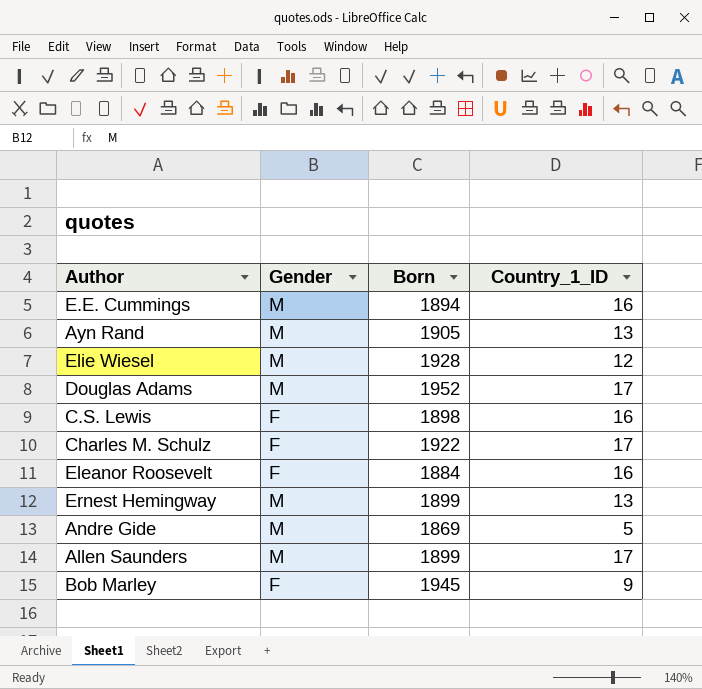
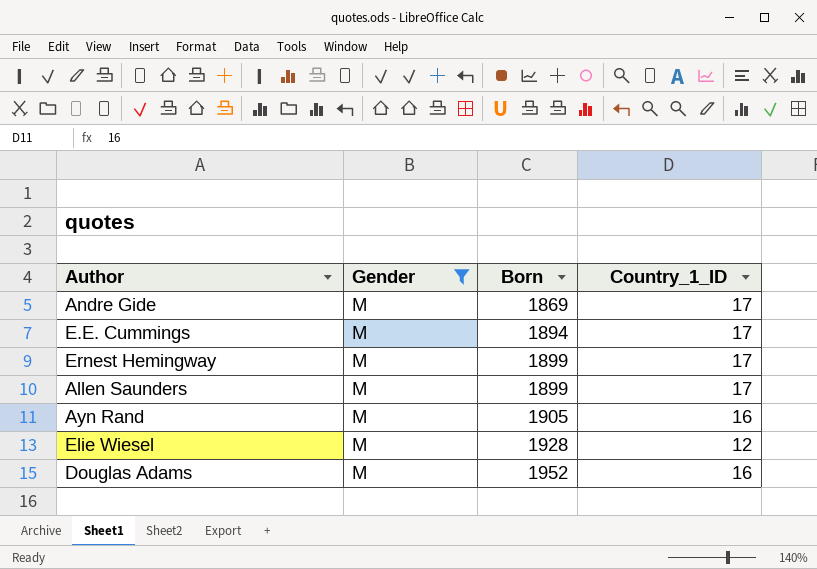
filter: none -> Gender = M
row order: none -> Born ascending
Andre Gide | Country_1_ID: 5 -> 17
E.E. Cummings | Country_1_ID: 16 -> 17
Ernest Hemingway | Country_1_ID: 13 -> 17
Ayn Rand | Country_1_ID: 13 -> 16
Douglas Adams | Country_1_ID: 17 -> 16

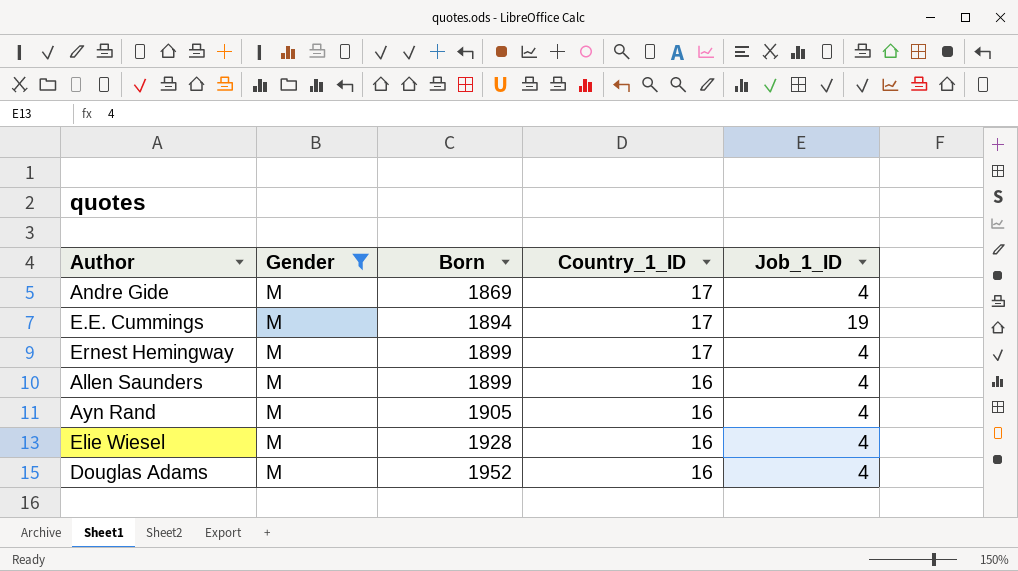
column Job_1_ID | position: none -> 5
Allen Saunders | Country_1_ID: 17 -> 16
Elie Wiesel | Country_1_ID: 12 -> 16

